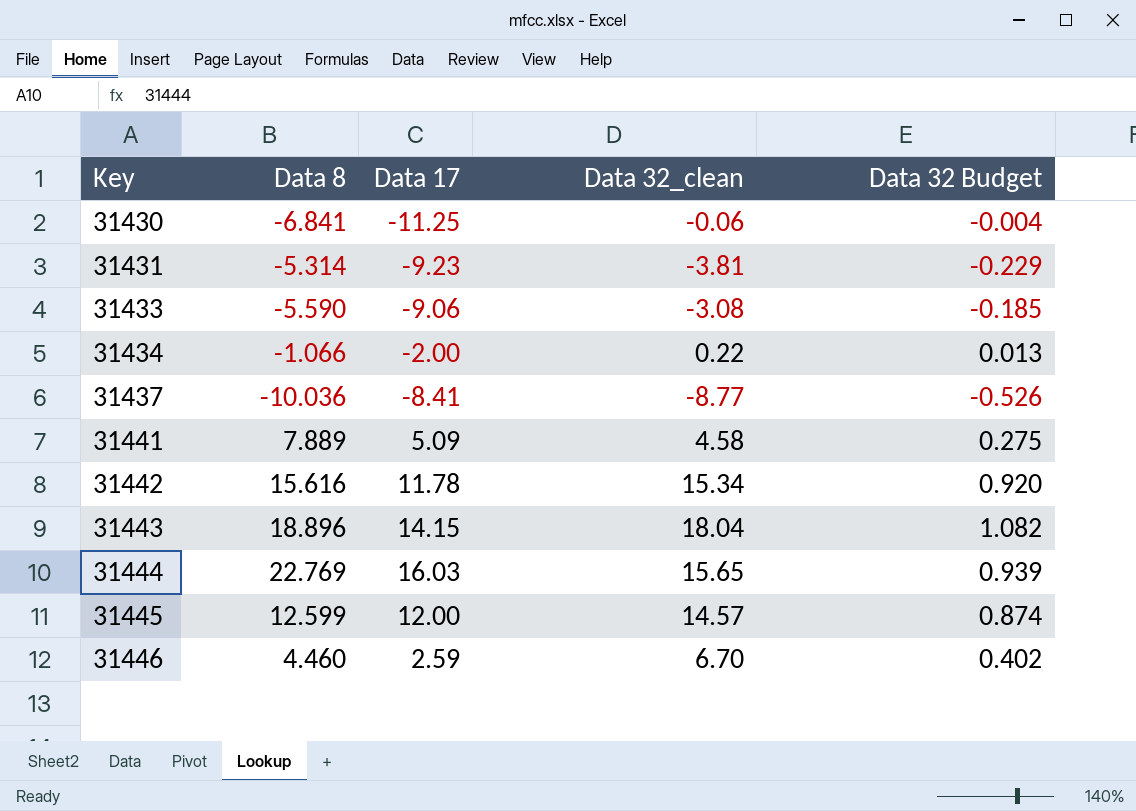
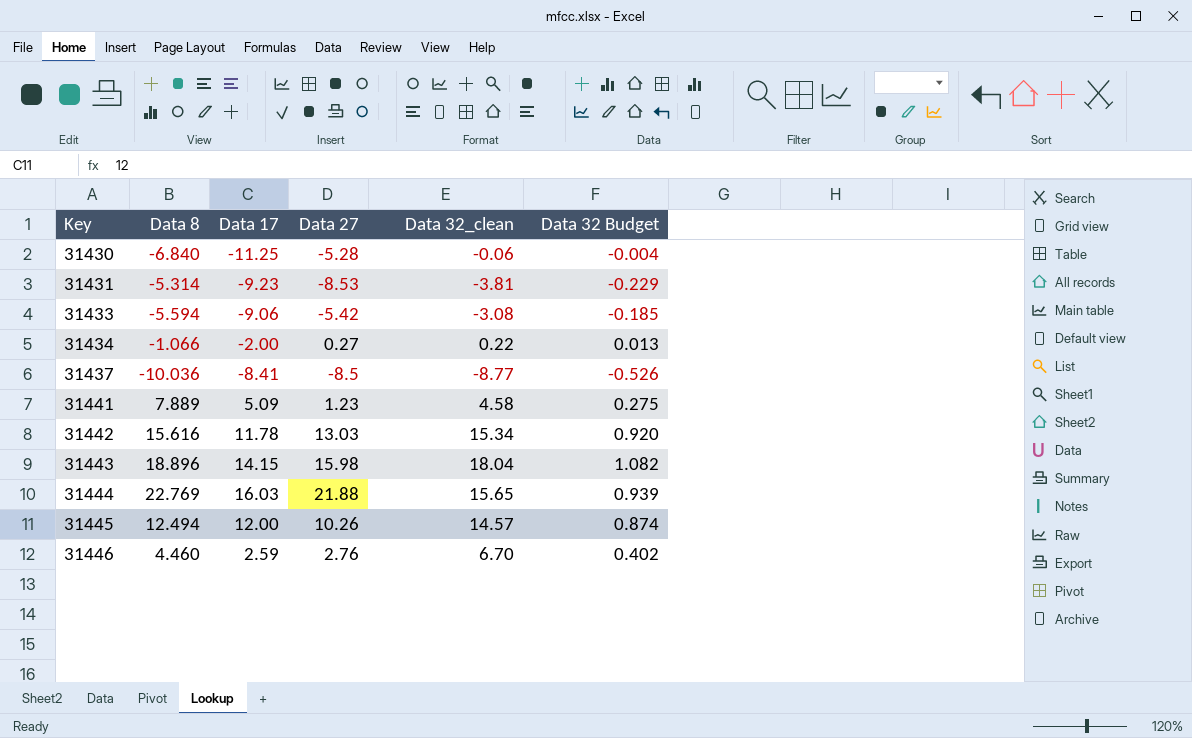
column Data 27 | position: none -> 4
31430 | Data 8: -6.841 -> -6.840
31433 | Data 8: -5.590 -> -5.594
31445 | Data 8: 12.599 -> 12.494

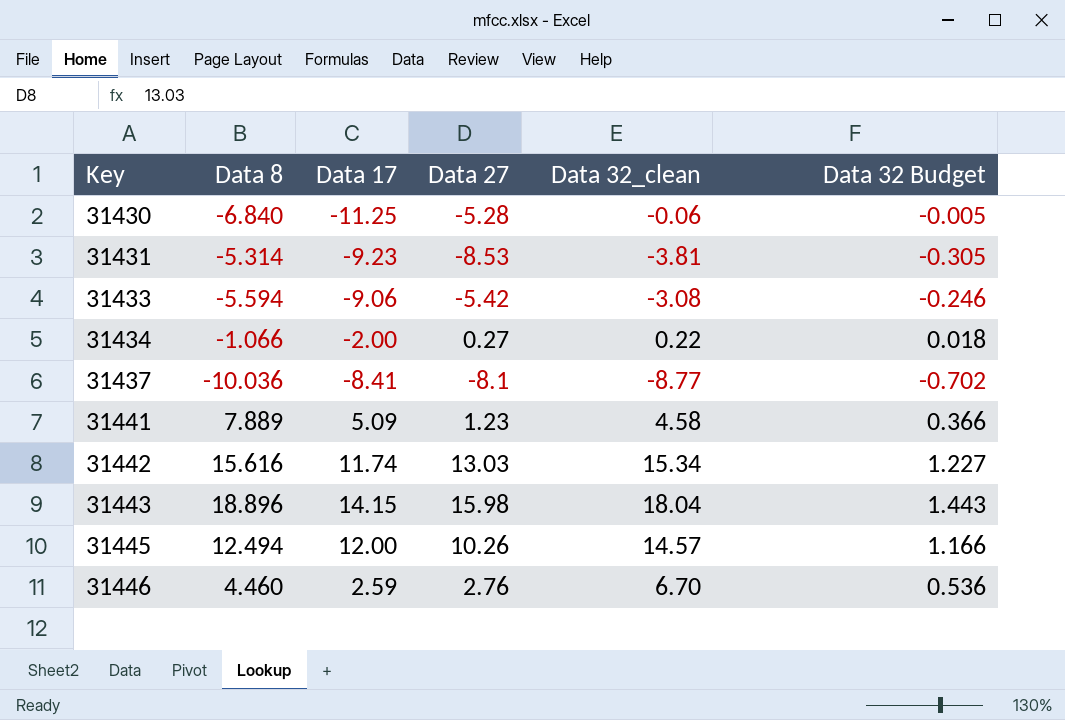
column Data 32 Budget | formula: [Data 32_clean] * 0.06 -> [Data 32_clean] * 0.08
row 31444: 22.769 | 16.03 | 21.88 | 15.65 | 0.939 -> none
31437 | Data 27: -8.5 -> -8.1
31442 | Data 17: 11.78 -> 11.74

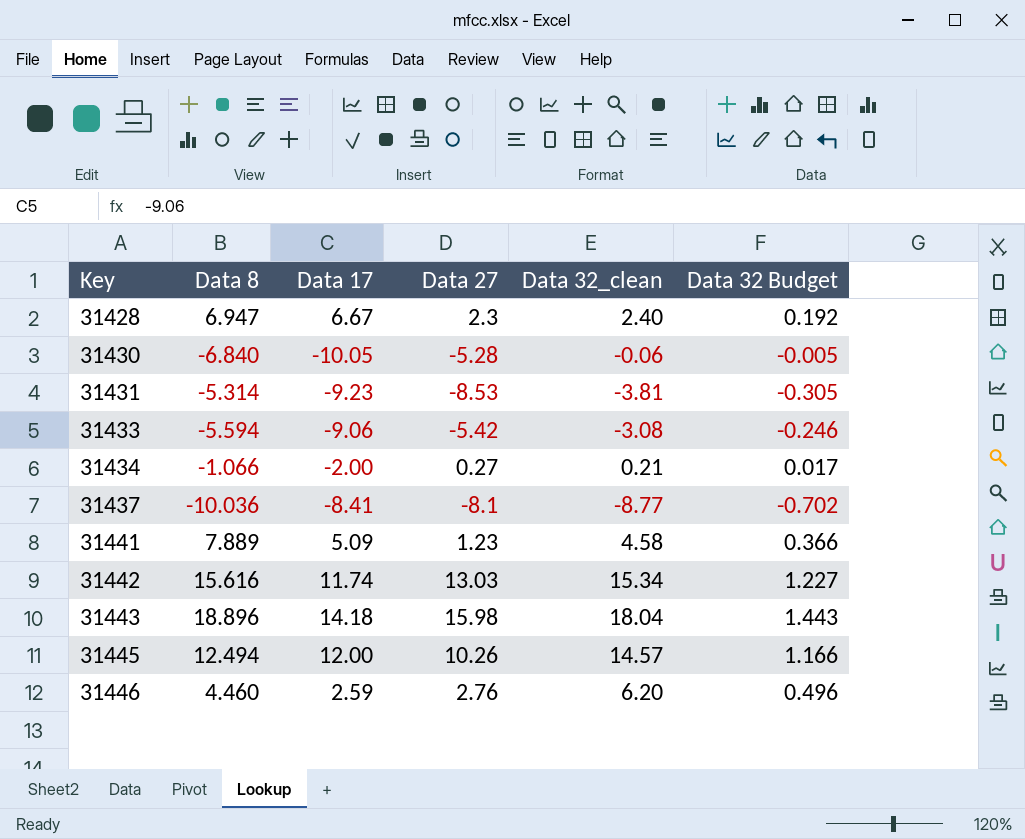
row 31428: none -> 6.947 | 6.67 | 2.3 | 2.40 | 0.192
31430 | Data 17: -11.25 -> -10.05
31434 | Data 32_clean: 0.22 -> 0.21
31434 | Data 32 Budget: 0.018 -> 0.017
31443 | Data 17: 14.15 -> 14.18
31446 | Data 32_clean: 6.70 -> 6.20
31446 | Data 32 Budget: 0.536 -> 0.496

